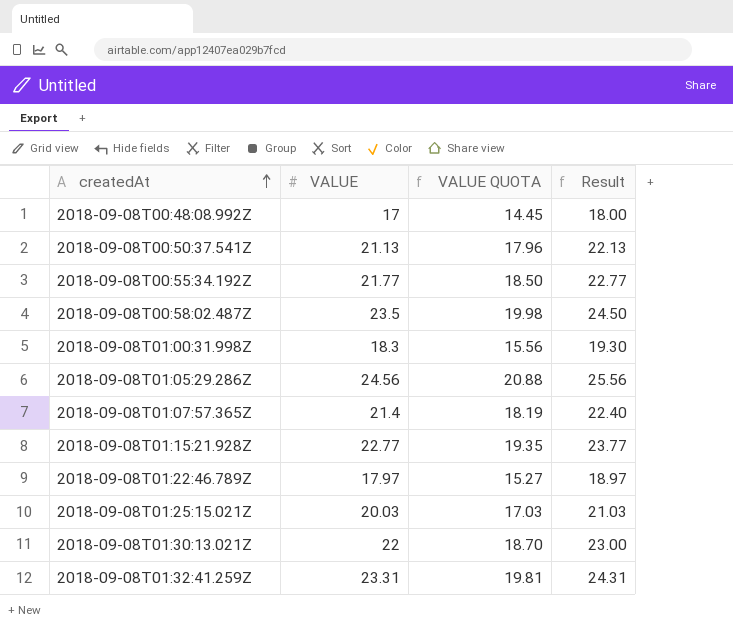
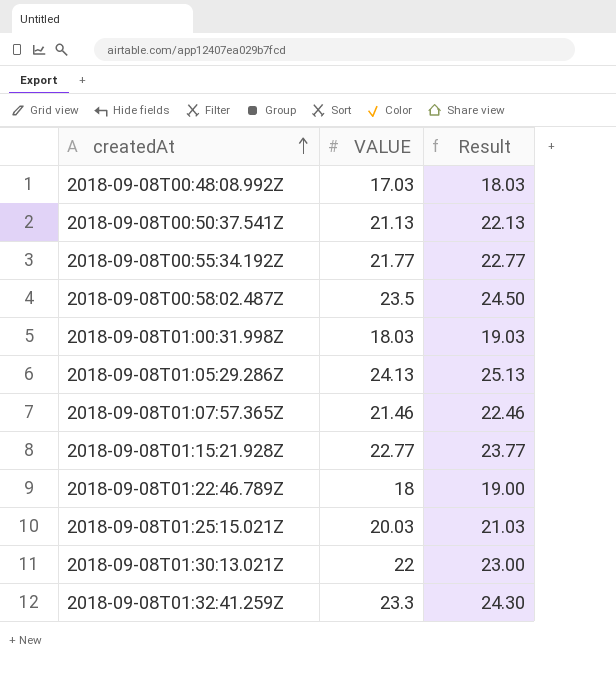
column VALUE QUOTA | formula: [VALUE] * 0.85 -> none
2018-09-08T00:48:08.992Z | VALUE: 17 -> 17.03
2018-09-08T00:48:08.992Z | Result: 18.00 -> 18.03
2018-09-08T01:00:31.998Z | VALUE: 18.3 -> 18.03
2018-09-08T01:00:31.998Z | Result: 19.30 -> 19.03
2018-09-08T01:05:29.286Z | VALUE: 24.56 -> 24.13
2018-09-08T01:05:29.286Z | Result: 25.56 -> 25.13
2018-09-08T01:07:57.365Z | VALUE: 21.4 -> 21.46
2018-09-08T01:07:57.365Z | Result: 22.40 -> 22.46
2018-09-08T01:22:46.789Z | VALUE: 17.97 -> 18
2018-09-08T01:22:46.789Z | Result: 18.97 -> 19.00
2018-09-08T01:32:41.259Z | VALUE: 23.31 -> 23.3
2018-09-08T01:32:41.259Z | Result: 24.31 -> 24.30

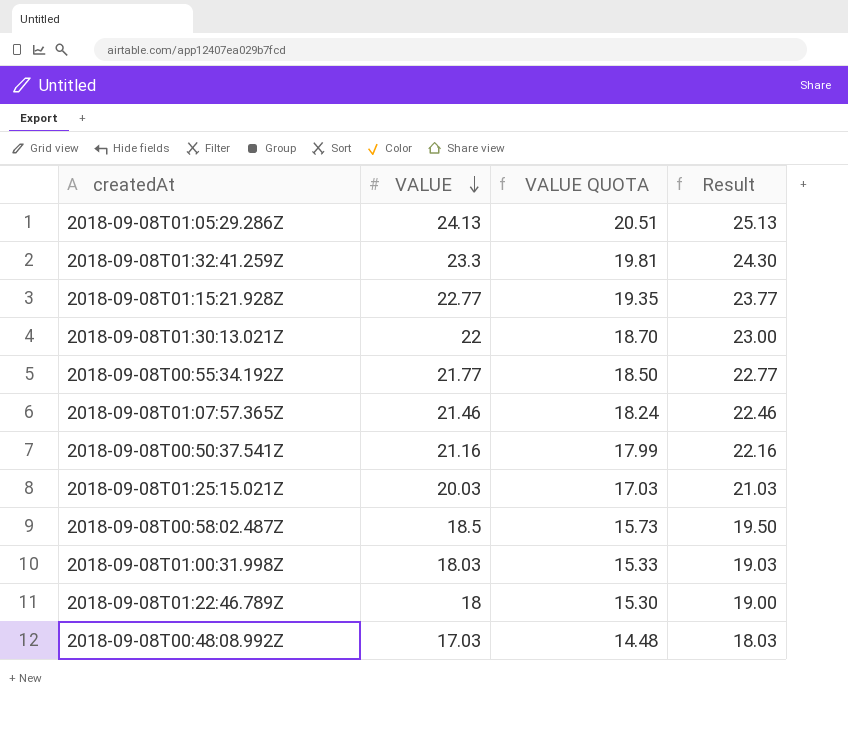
row order: createdAt ascending -> VALUE descending
column VALUE QUOTA | formula: none -> [VALUE] * 0.85
2018-09-08T00:50:37.541Z | VALUE: 21.13 -> 21.16
2018-09-08T00:50:37.541Z | Result: 22.13 -> 22.16
2018-09-08T00:58:02.487Z | VALUE: 23.5 -> 18.5
2018-09-08T00:58:02.487Z | Result: 24.50 -> 19.50

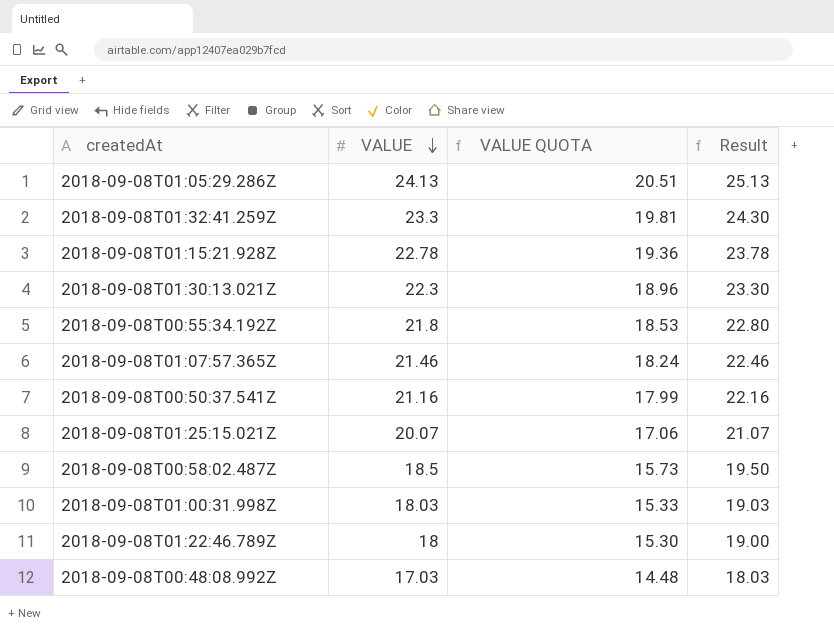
2018-09-08T01:15:21.928Z | VALUE: 22.77 -> 22.78
2018-09-08T01:15:21.928Z | VALUE QUOTA: 19.35 -> 19.36
2018-09-08T01:15:21.928Z | Result: 23.77 -> 23.78
2018-09-08T01:30:13.021Z | VALUE: 22 -> 22.3
2018-09-08T01:30:13.021Z | VALUE QUOTA: 18.70 -> 18.96
2018-09-08T01:30:13.021Z | Result: 23.00 -> 23.30
2018-09-08T00:55:34.192Z | VALUE: 21.77 -> 21.8
2018-09-08T00:55:34.192Z | VALUE QUOTA: 18.50 -> 18.53
2018-09-08T00:55:34.192Z | Result: 22.77 -> 22.80
2018-09-08T01:25:15.021Z | VALUE: 20.03 -> 20.07
2018-09-08T01:25:15.021Z | VALUE QUOTA: 17.03 -> 17.06
2018-09-08T01:25:15.021Z | Result: 21.03 -> 21.07

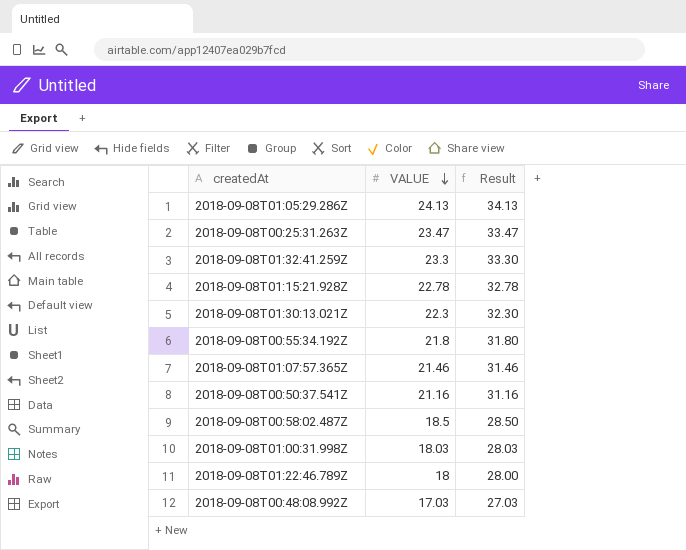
column VALUE QUOTA | formula: [VALUE] * 0.85 -> none
column Result | formula: [VALUE] + 1 -> [VALUE] + 10
row 2018-09-08T01:25:15.021Z: 20.07 | 17.06 | 21.07 -> none
row 2018-09-08T00:25:31.263Z: none -> 23.47 | 33.47

